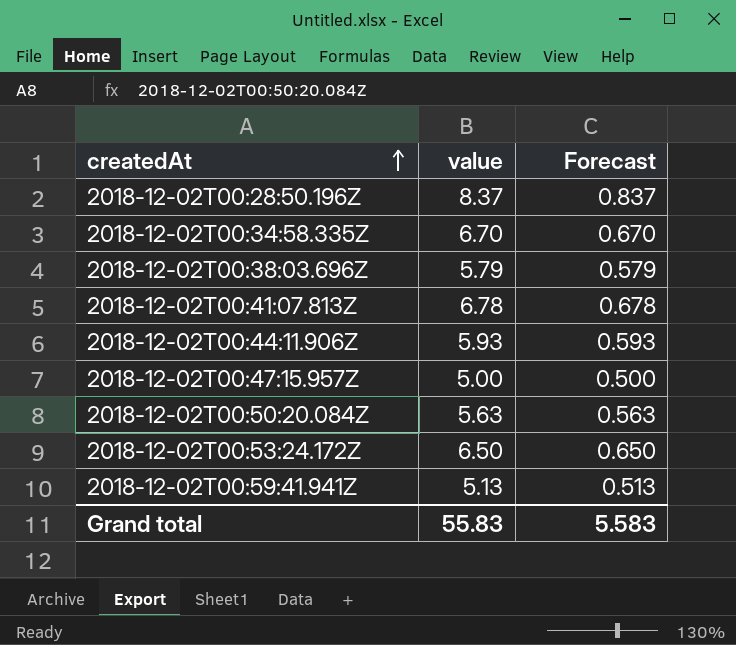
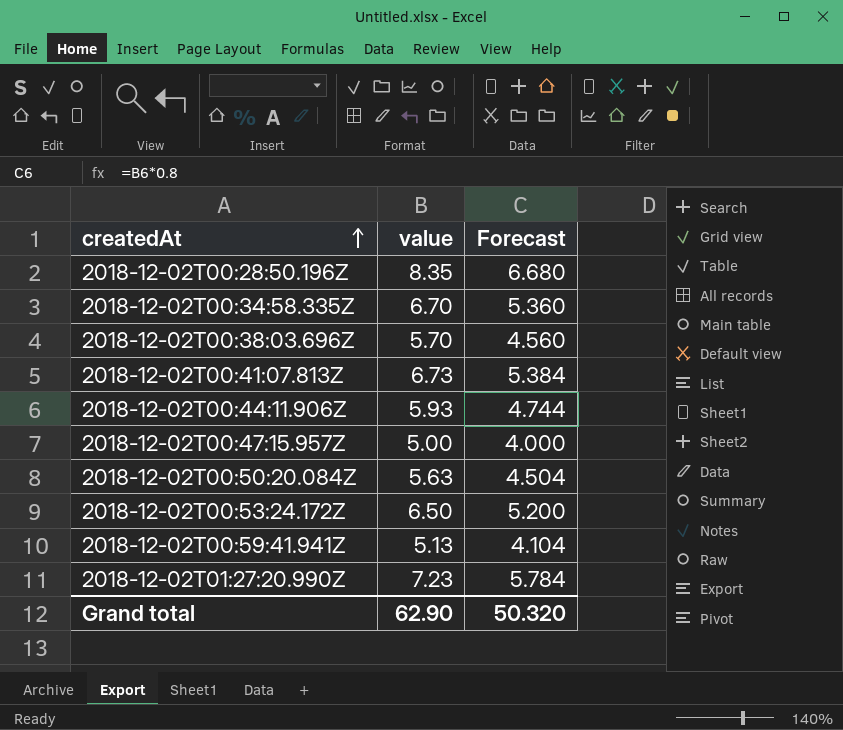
column Forecast | formula: [value] * 0.1 -> [value] * 0.8
2018-12-02T00:28:50.196Z | value: 8.37 -> 8.35
2018-12-02T00:38:03.696Z | value: 5.79 -> 5.70
2018-12-02T00:41:07.813Z | value: 6.78 -> 6.73
row 2018-12-02T01:27:20.990Z: none -> 7.23 | 5.784
Grand total | value: 55.83 -> 62.90
Grand total | Forecast: 5.583 -> 50.320

